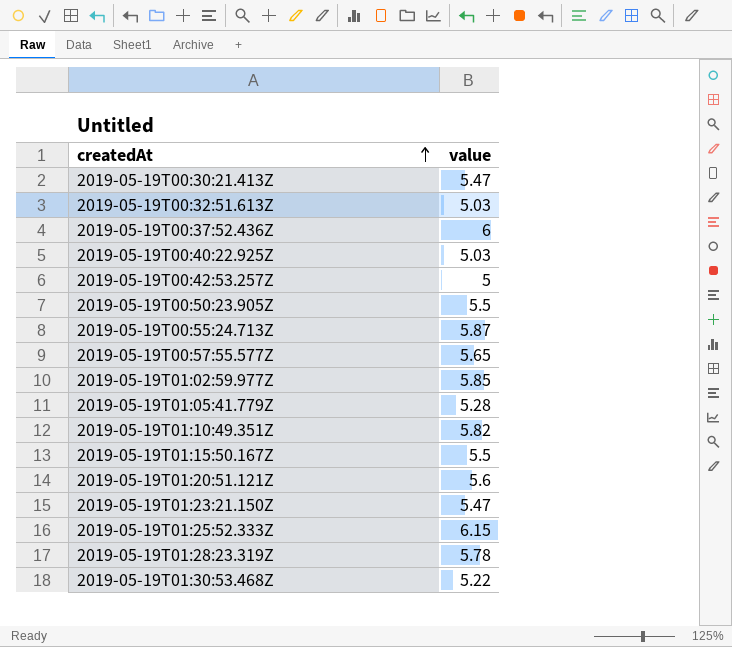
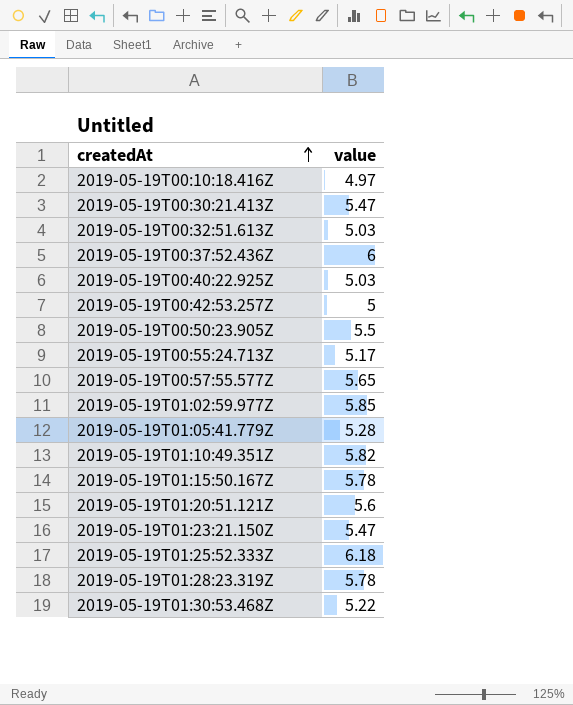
row 2019-05-19T00:10:18.416Z: none -> 4.97
2019-05-19T00:55:24.713Z | value: 5.87 -> 5.17
2019-05-19T01:15:50.167Z | value: 5.5 -> 5.78
2019-05-19T01:25:52.333Z | value: 6.15 -> 6.18

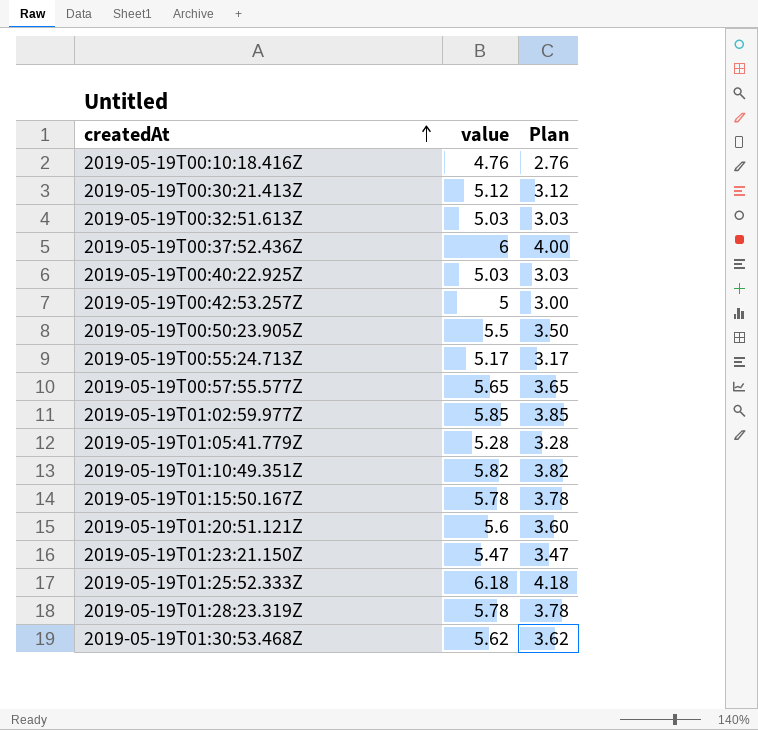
column Plan | formula: none -> [value] - 2
2019-05-19T00:10:18.416Z | value: 4.97 -> 4.76
2019-05-19T00:30:21.413Z | value: 5.47 -> 5.12
2019-05-19T01:30:53.468Z | value: 5.22 -> 5.62

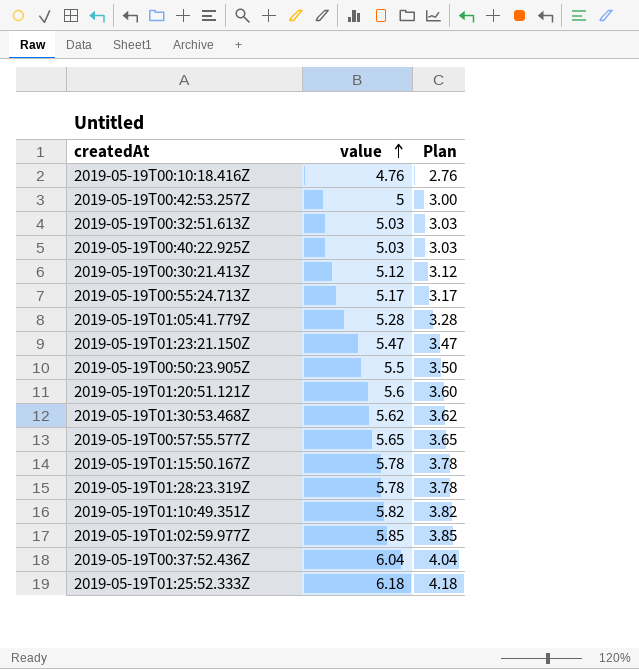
row order: createdAt ascending -> value ascending
2019-05-19T00:37:52.436Z | value: 6 -> 6.04
2019-05-19T00:37:52.436Z | Plan: 4.00 -> 4.04

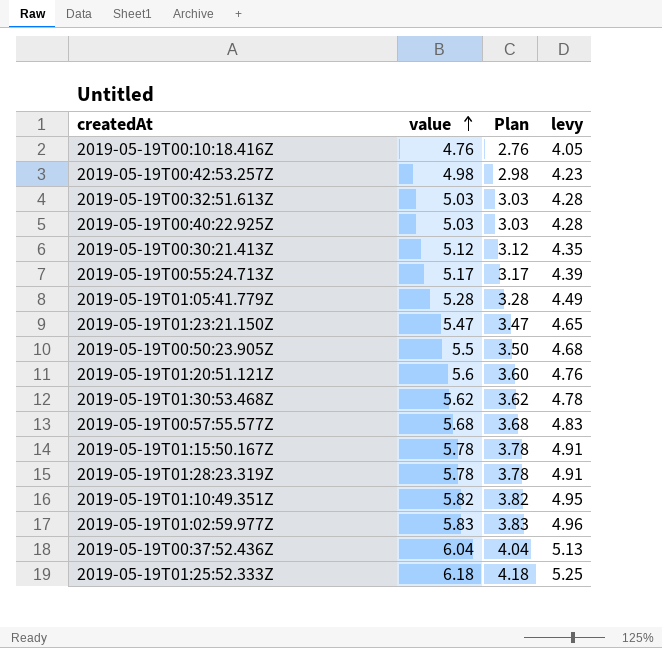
column levy | formula: none -> [value] * 0.85
2019-05-19T00:42:53.257Z | value: 5 -> 4.98
2019-05-19T00:42:53.257Z | Plan: 3.00 -> 2.98
2019-05-19T00:57:55.577Z | value: 5.65 -> 5.68
2019-05-19T00:57:55.577Z | Plan: 3.65 -> 3.68
2019-05-19T01:02:59.977Z | value: 5.85 -> 5.83
2019-05-19T01:02:59.977Z | Plan: 3.85 -> 3.83

